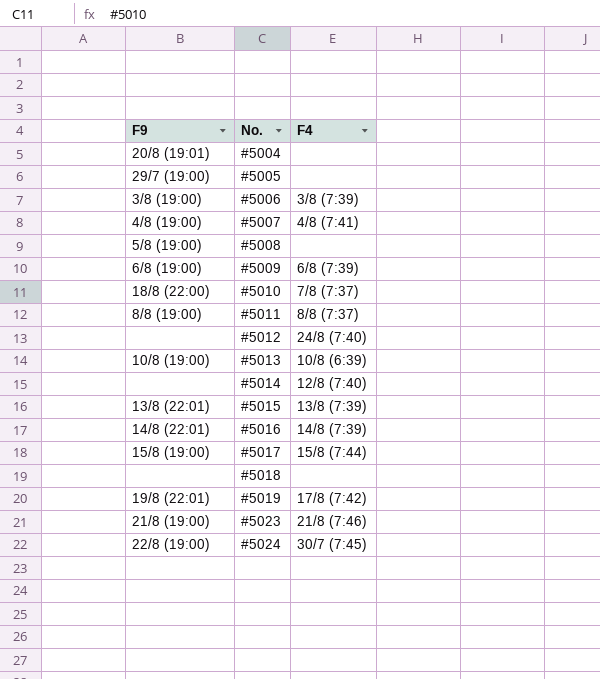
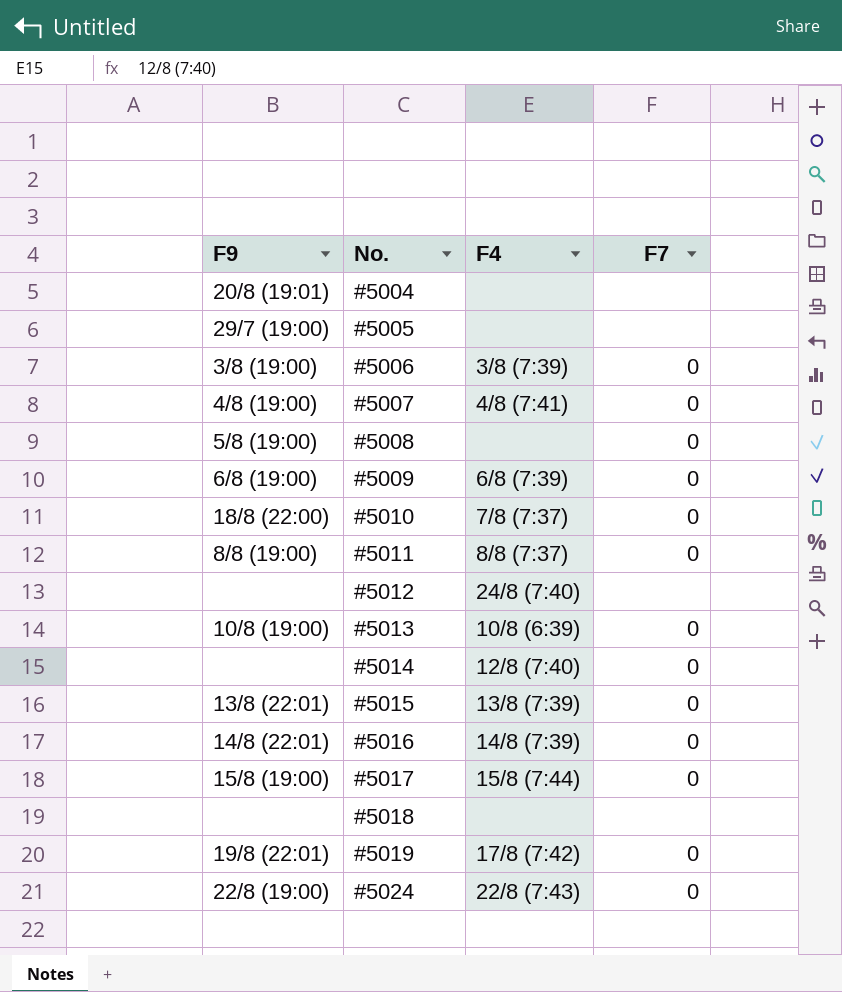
column F7 | position: none -> 4
row #5023: 21/8 (19:00) | 21/8 (7:46) -> none
#5024 | F4: 30/7 (7:45) -> 22/8 (7:43)

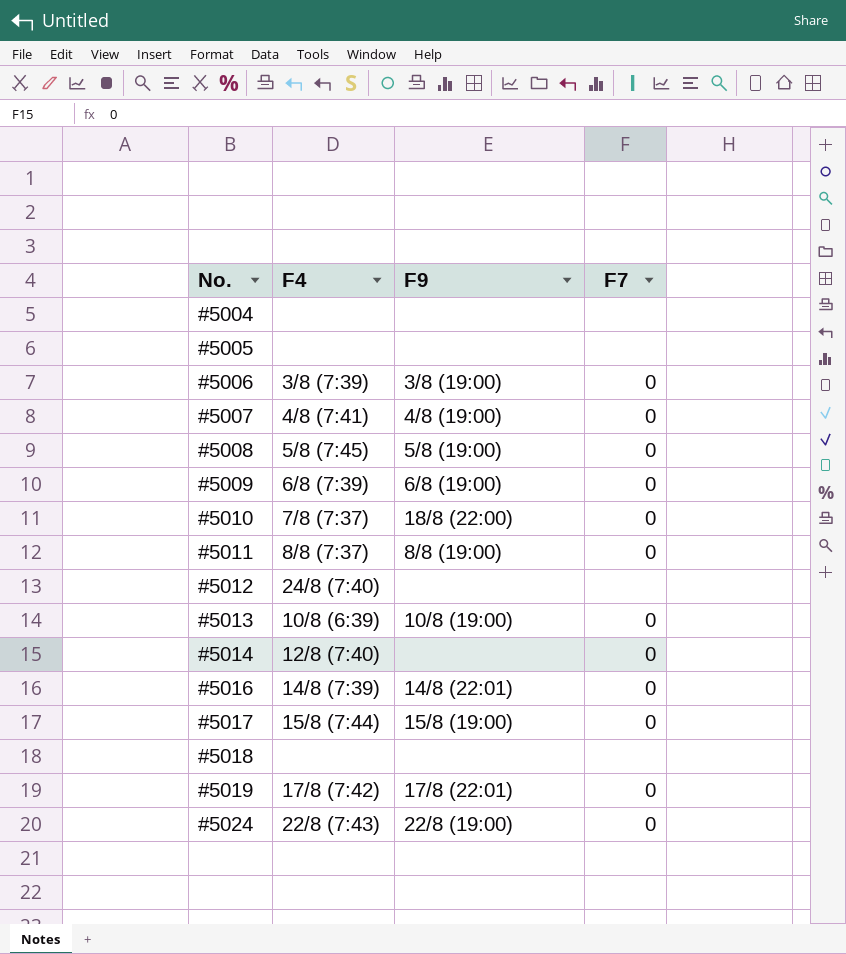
column F9 | position: 1 -> 3
row #5015: 13/8 (22:01) | 13/8 (7:39) | 0 -> none
#5004 | F9: 20/8 (19:01) -> none
#5005 | F9: 29/7 (19:00) -> none
#5008 | F4: none -> 5/8 (7:45)
#5019 | F9: 19/8 (22:01) -> 17/8 (22:01)

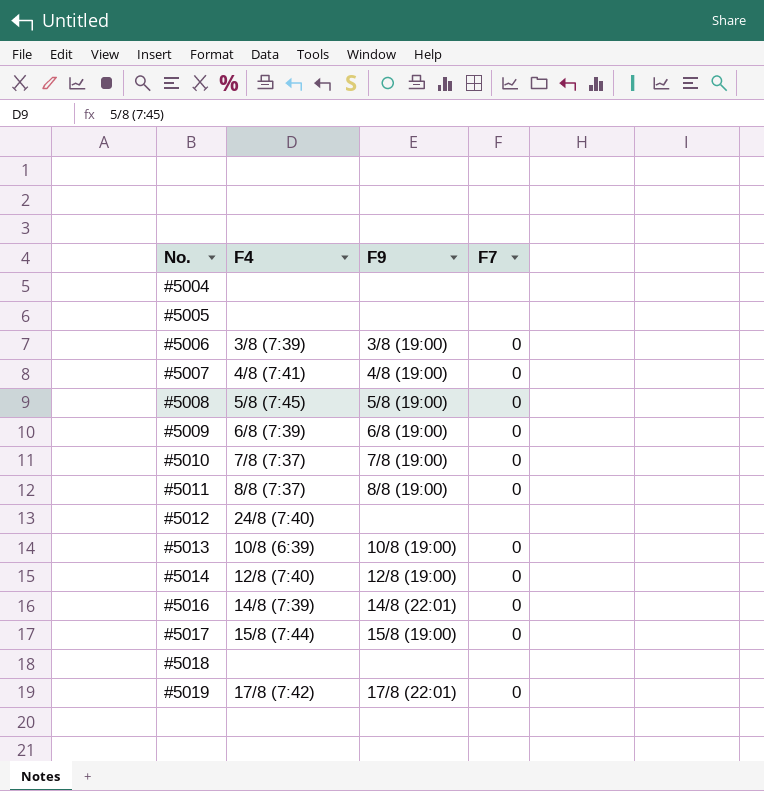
row #5024: 22/8 (7:43) | 22/8 (19:00) | 0 -> none
#5010 | F9: 18/8 (22:00) -> 7/8 (19:00)
#5014 | F9: none -> 12/8 (19:00)

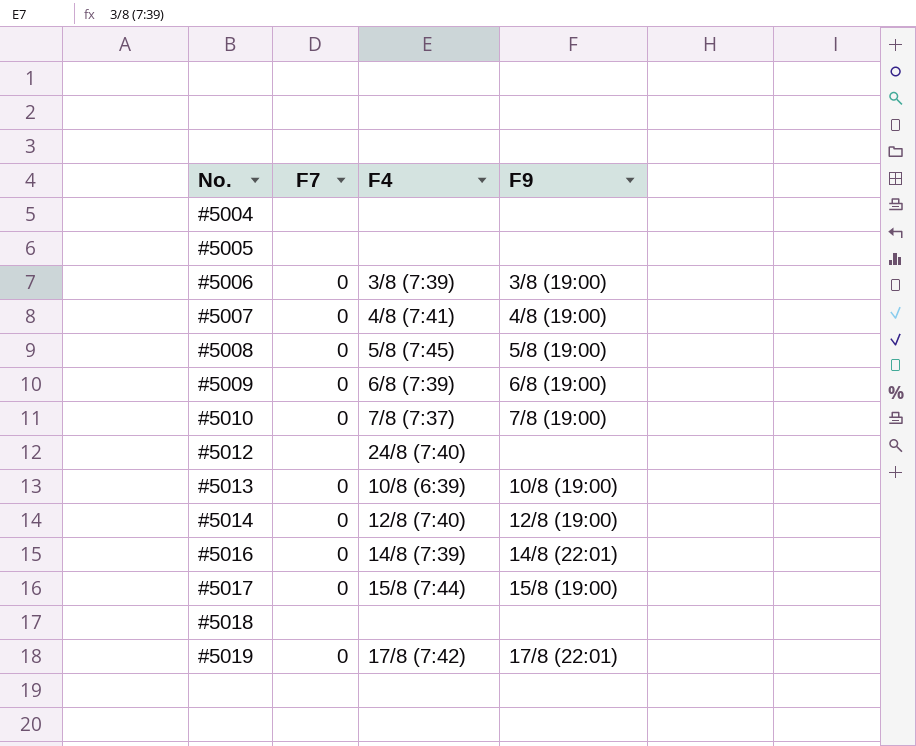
column F7 | position: 4 -> 2
row #5011: 8/8 (7:37) | 8/8 (19:00) | 0 -> none

